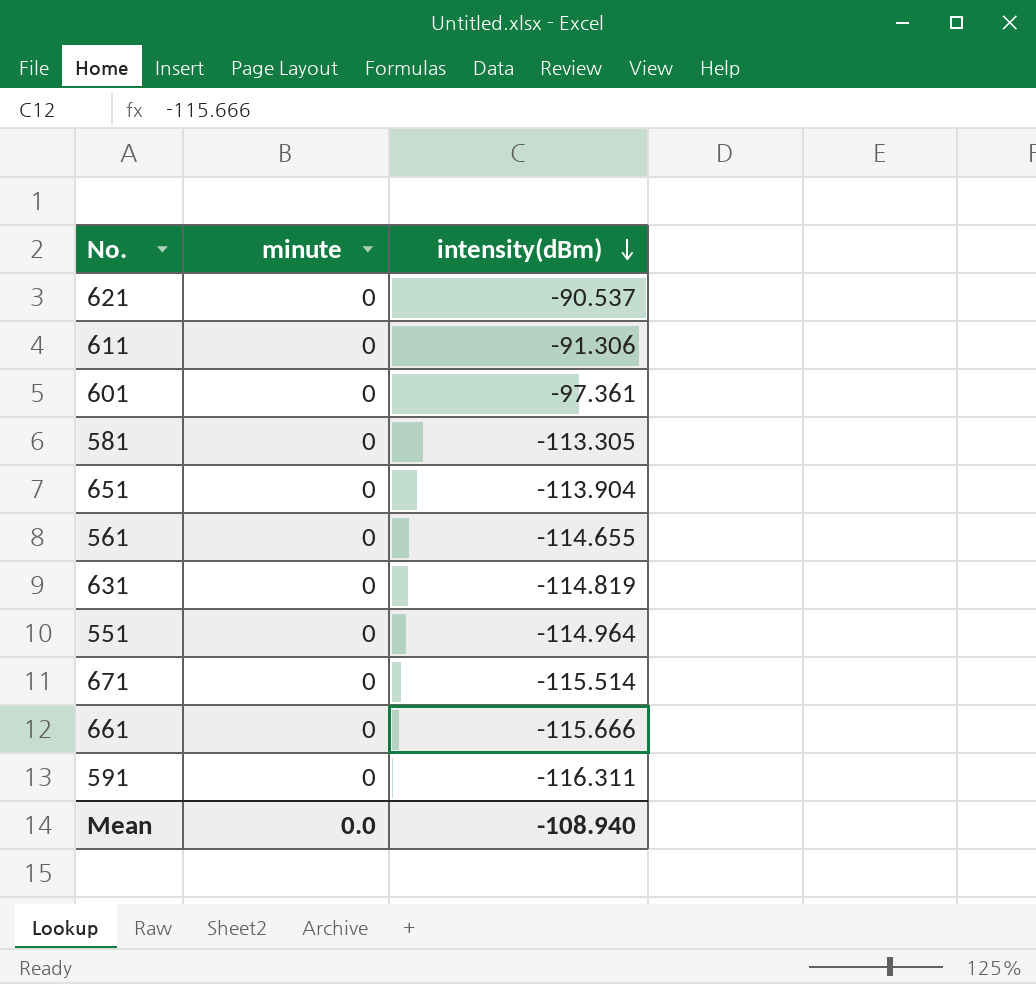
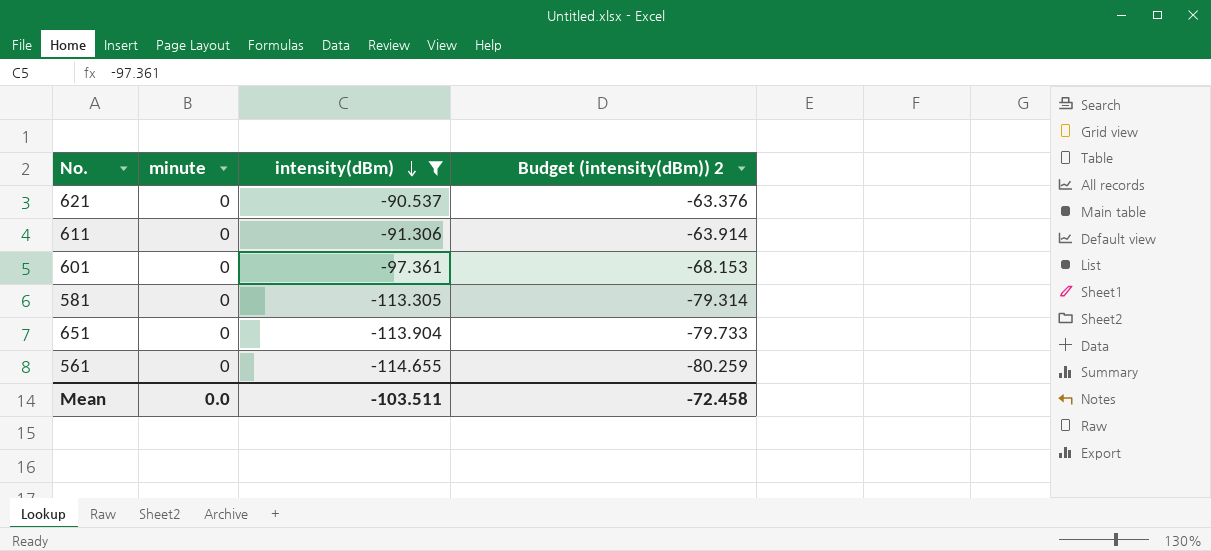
filter: none -> intensity(dBm) >= -114.655
column Budget (intensity(dBm)) 2 | formula: none -> [intensity(dBm)] * 0.7
Mean | intensity(dBm): -108.940 -> -103.511

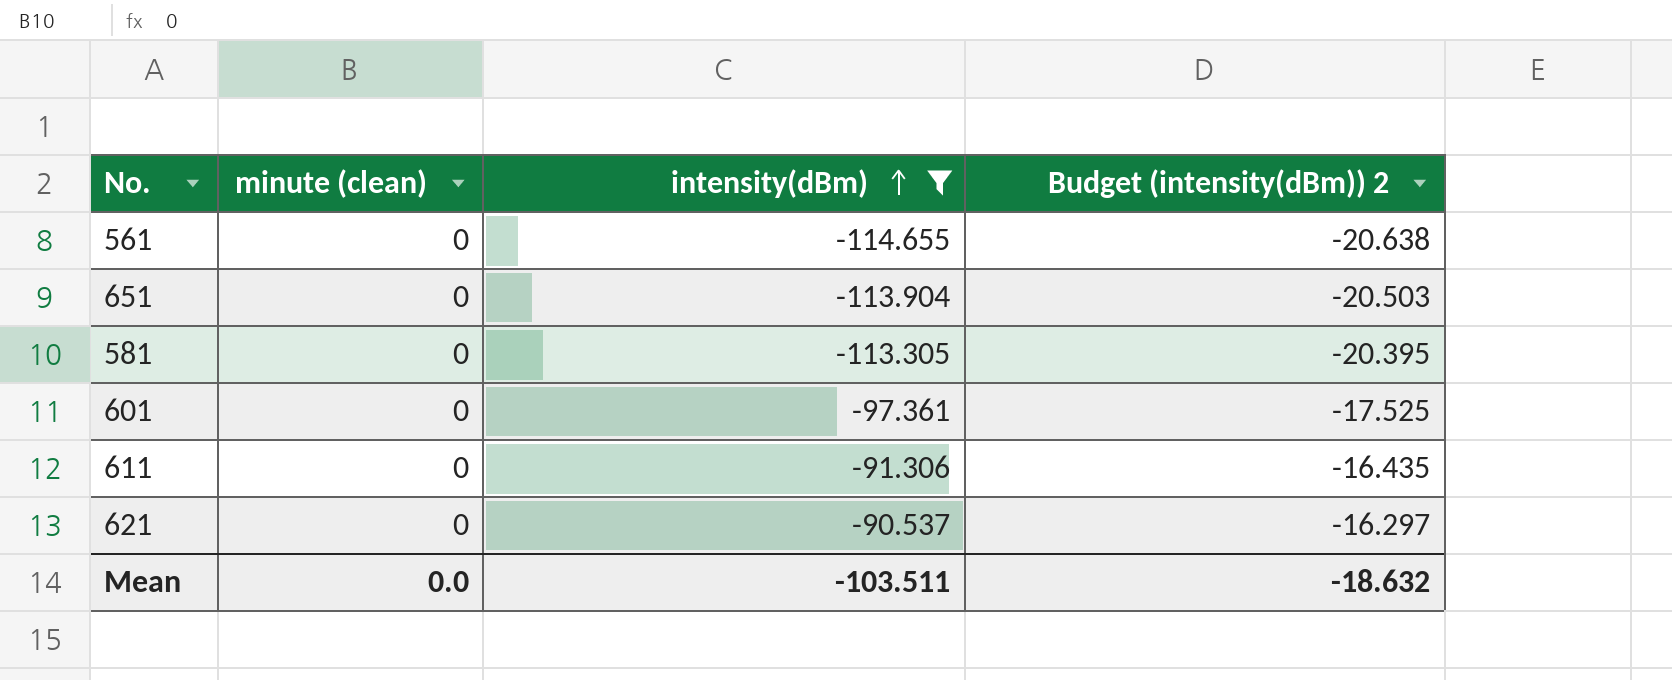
row order: intensity(dBm) descending -> intensity(dBm) ascending
column name: minute -> minute (clean)
column Budget (intensity(dBm)) 2 | formula: [intensity(dBm)] * 0.7 -> [intensity(dBm)] * 0.18
Mean | Budget (intensity(dBm)) 2: -72.458 -> -18.632

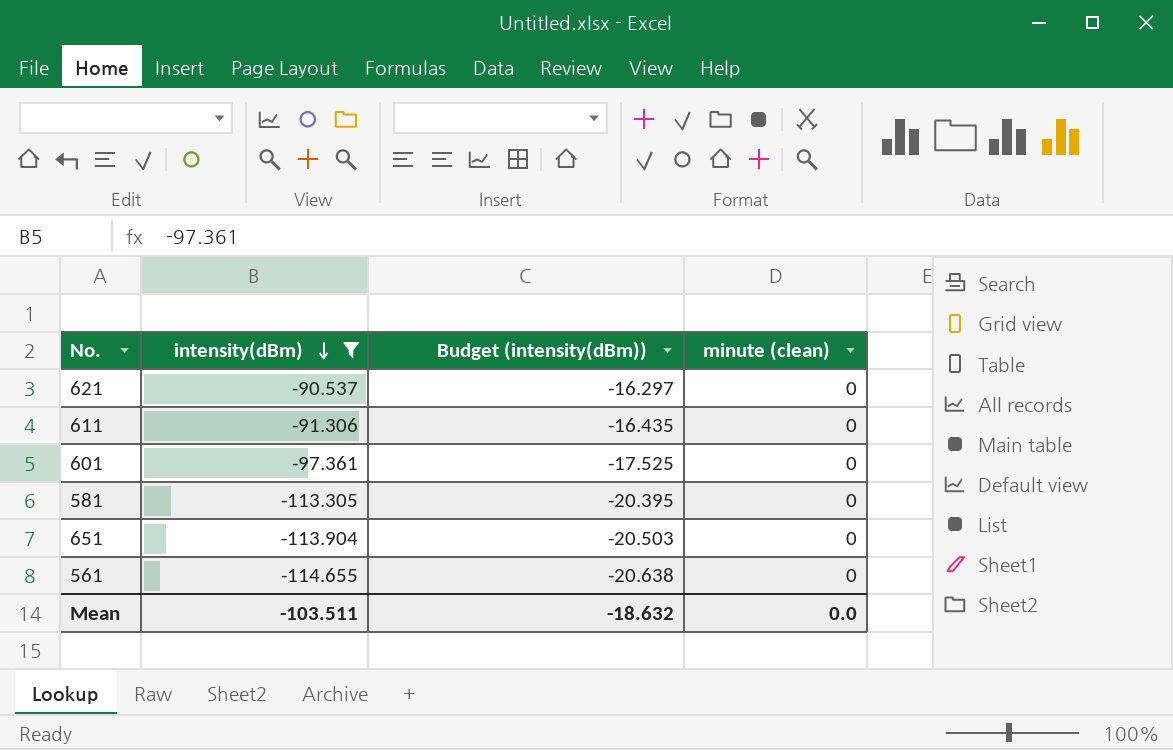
row order: intensity(dBm) ascending -> intensity(dBm) descending
column name: Budget (intensity(dBm)) 2 -> Budget (intensity(dBm))
column minute (clean) | position: 2 -> 4

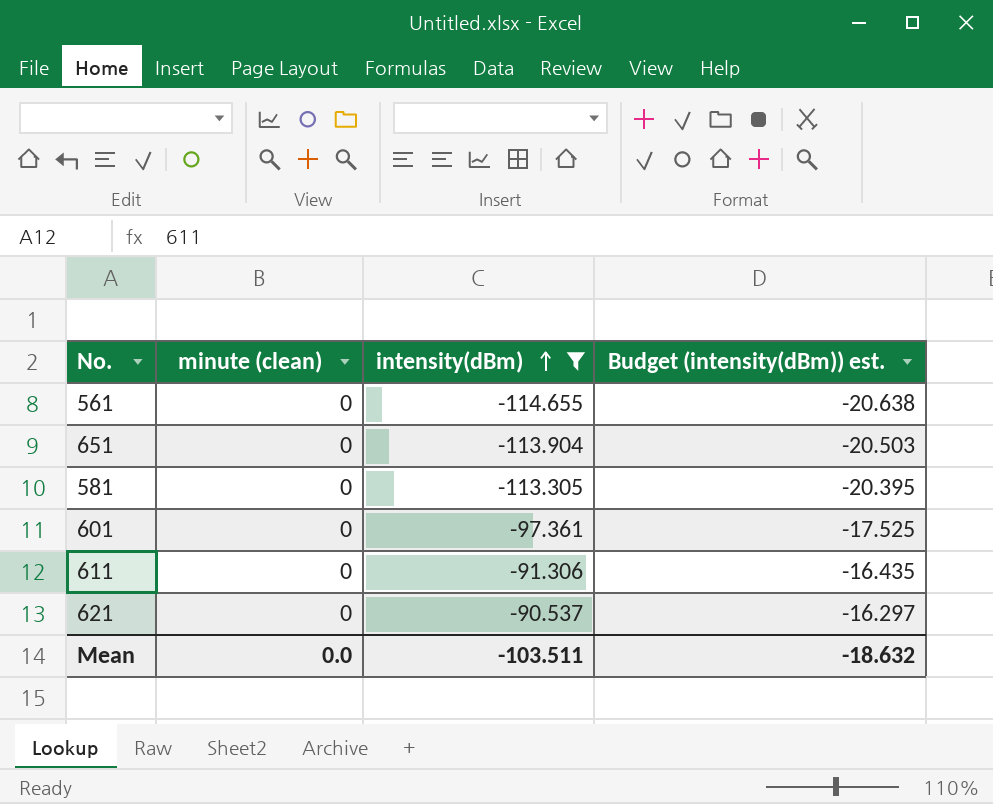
row order: intensity(dBm) descending -> intensity(dBm) ascending
column minute (clean) | position: 4 -> 2
column name: Budget (intensity(dBm)) -> Budget (intensity(dBm)) est.

